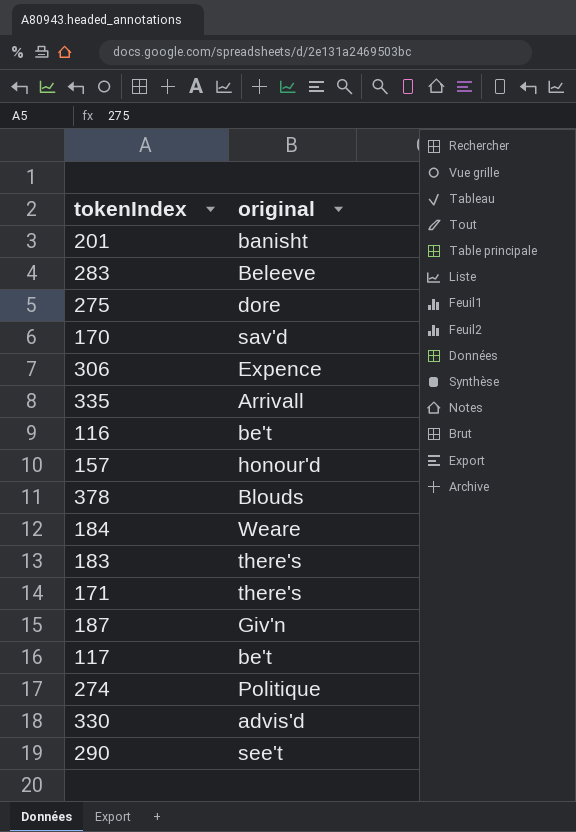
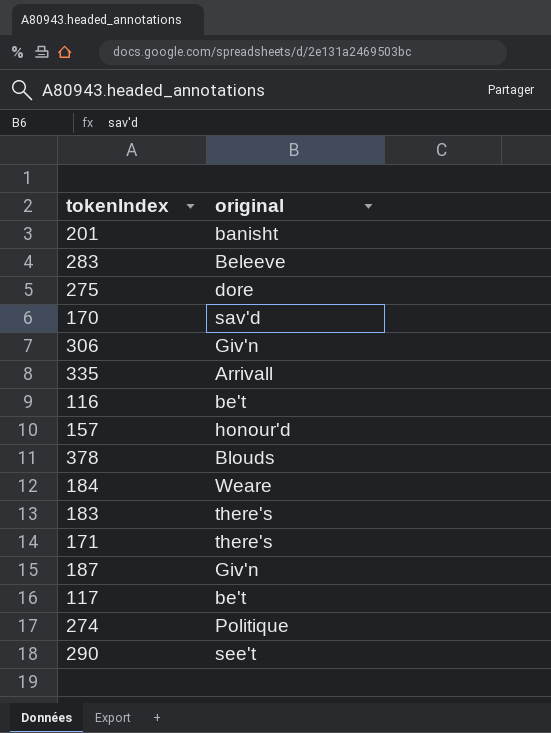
row 330: advis'd -> none
306 | original: Expence -> Giv'n

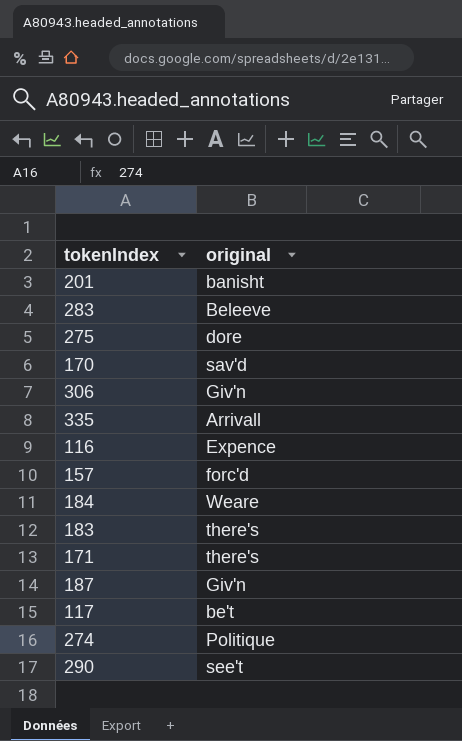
row 378: Blouds -> none
116 | original: be't -> Expence
157 | original: honour'd -> forc'd

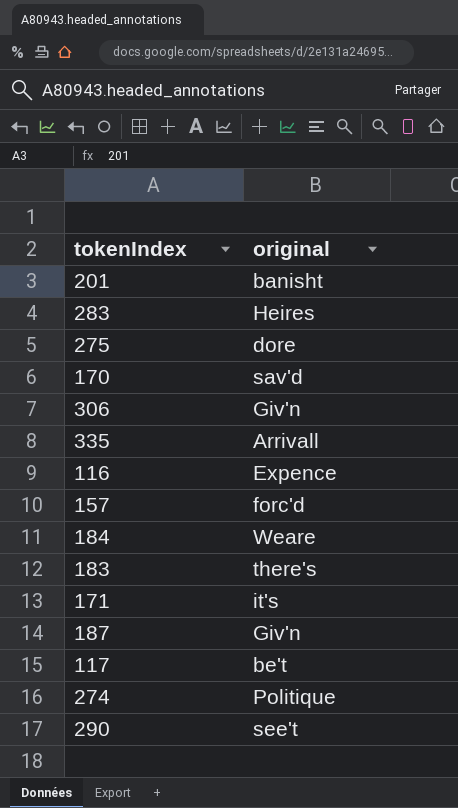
283 | original: Beleeve -> Heires
171 | original: there's -> it's

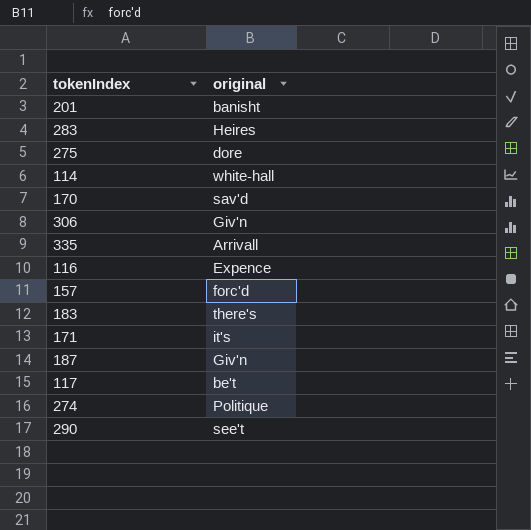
row 184: Weare -> none
row 114: none -> white-hall

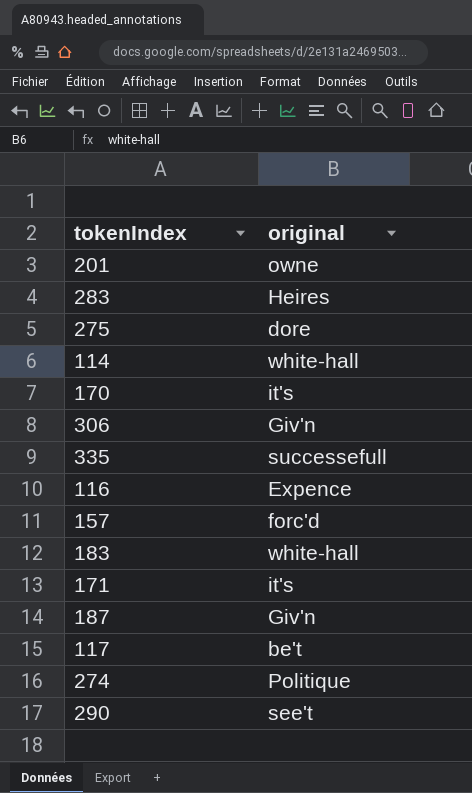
201 | original: banisht -> owne
170 | original: sav'd -> it's
335 | original: Arrivall -> successefull
183 | original: there's -> white-hall

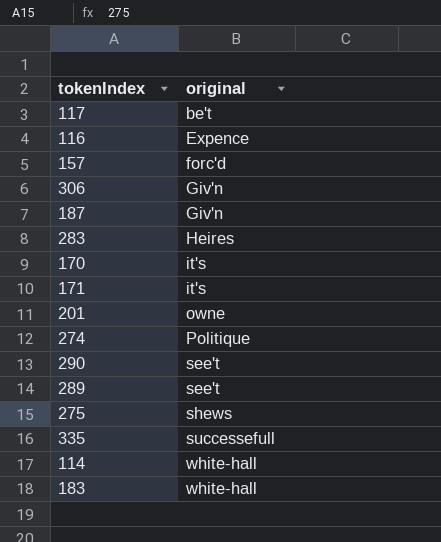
row order: none -> original ascending
row 289: none -> see't
275 | original: dore -> shews

